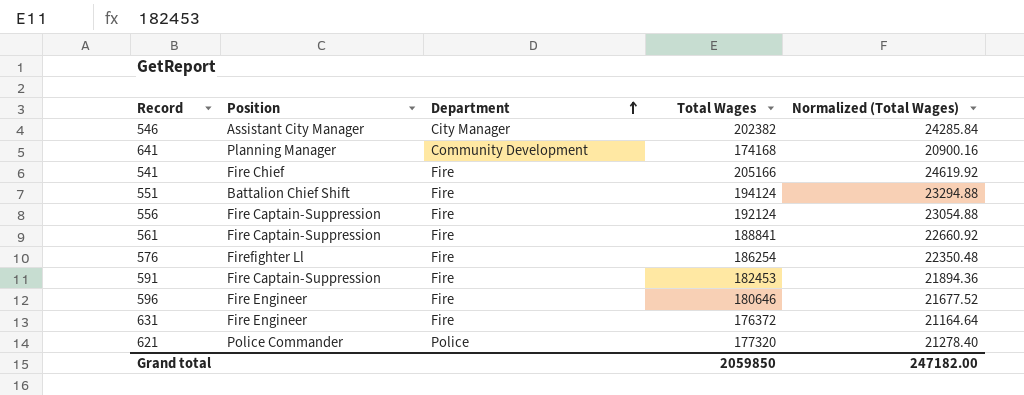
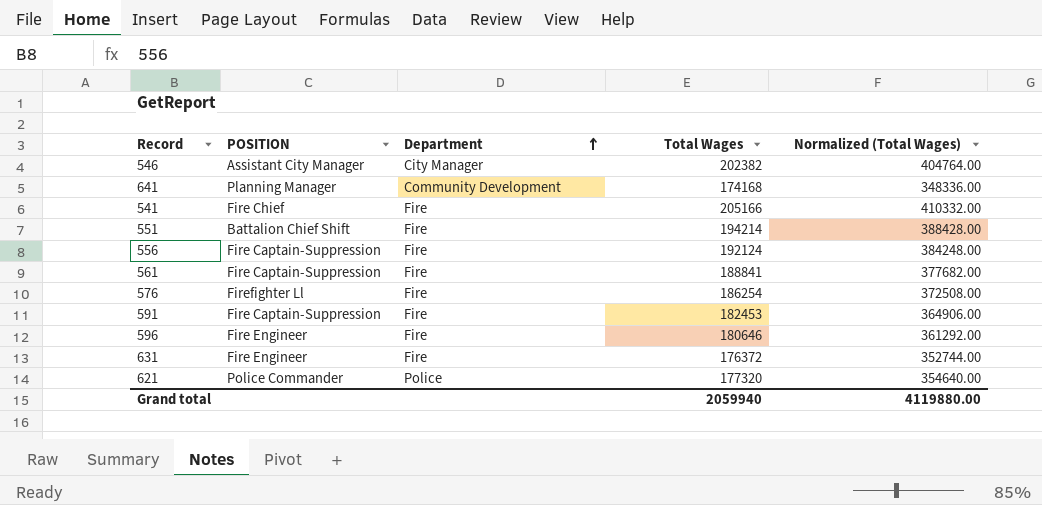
column name: Position -> POSITION
column Normalized (Total Wages) | formula: [Total Wages] * 0.12 -> [Total Wages] * 2
551 | Total Wages: 194124 -> 194214
Grand total | Total Wages: 2059850 -> 2059940
Grand total | Normalized (Total Wages): 247182.00 -> 4119880.00

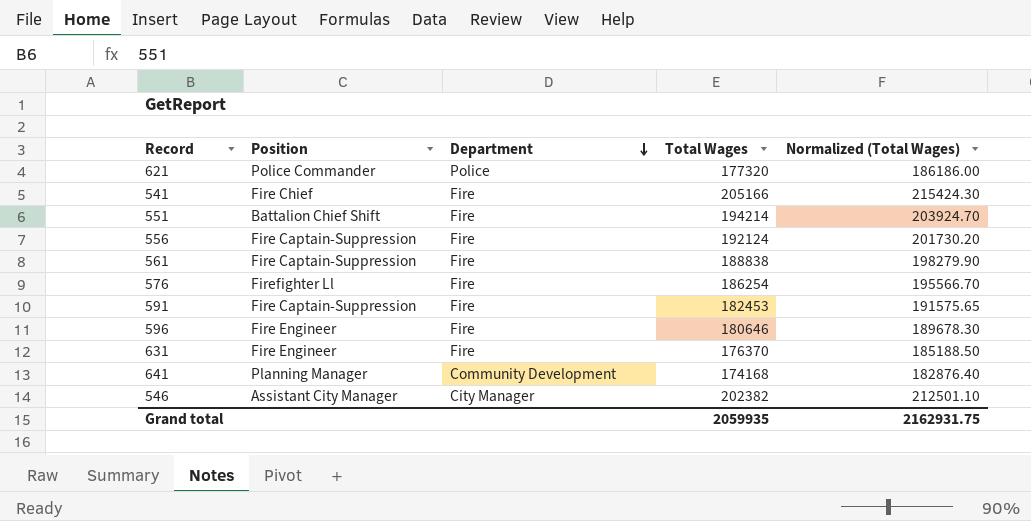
row order: Department ascending -> Department descending
column name: POSITION -> Position
column Normalized (Total Wages) | formula: [Total Wages] * 2 -> [Total Wages] * 1.05
561 | Total Wages: 188841 -> 188838
631 | Total Wages: 176372 -> 176370
Grand total | Total Wages: 2059940 -> 2059935
Grand total | Normalized (Total Wages): 4119880.00 -> 2162931.75

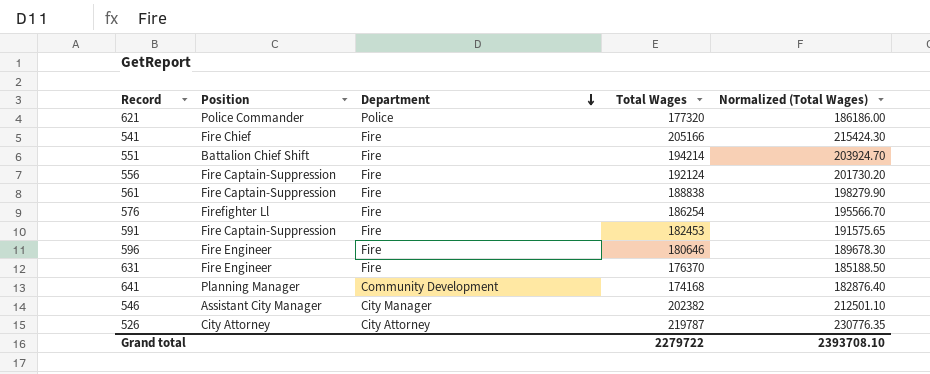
row 526: none -> City Attorney | City Attorney | 219787 | 230776.35
Grand total | Total Wages: 2059935 -> 2279722
Grand total | Normalized (Total Wages): 2162931.75 -> 2393708.10

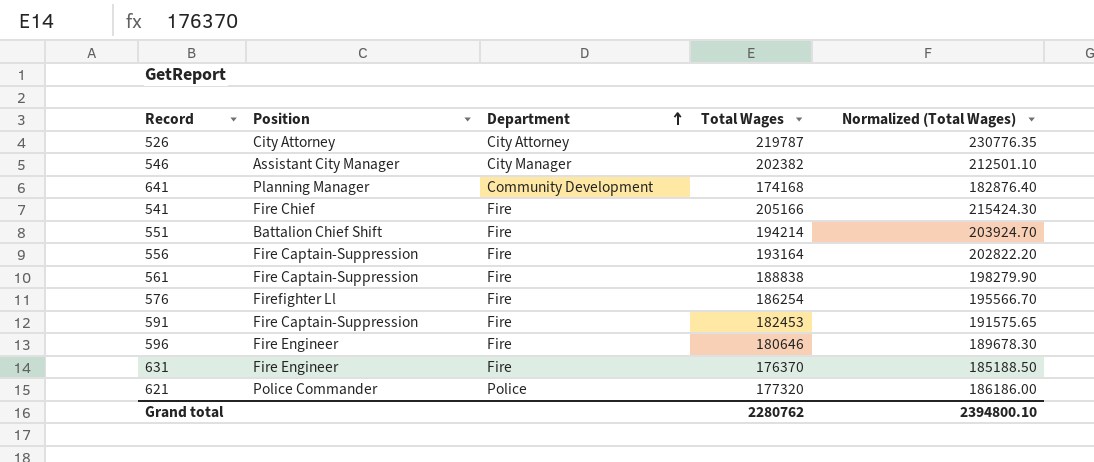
row order: Department descending -> Department ascending
556 | Total Wages: 192124 -> 193164
556 | Normalized (Total Wages): 201730.20 -> 202822.20
Grand total | Total Wages: 2279722 -> 2280762
Grand total | Normalized (Total Wages): 2393708.10 -> 2394800.10

